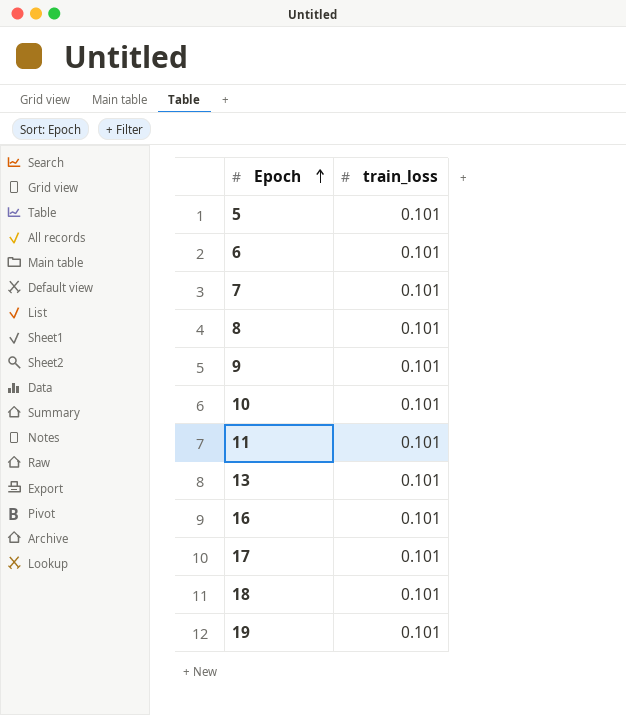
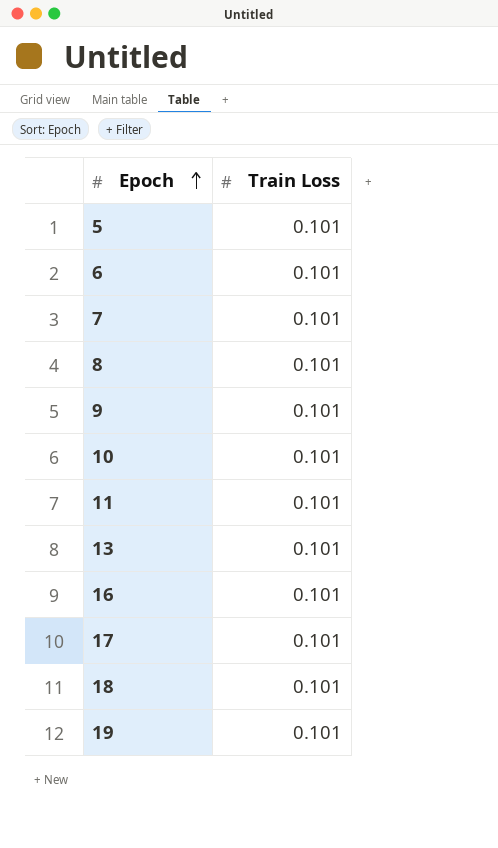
column name: train_loss -> Train Loss

